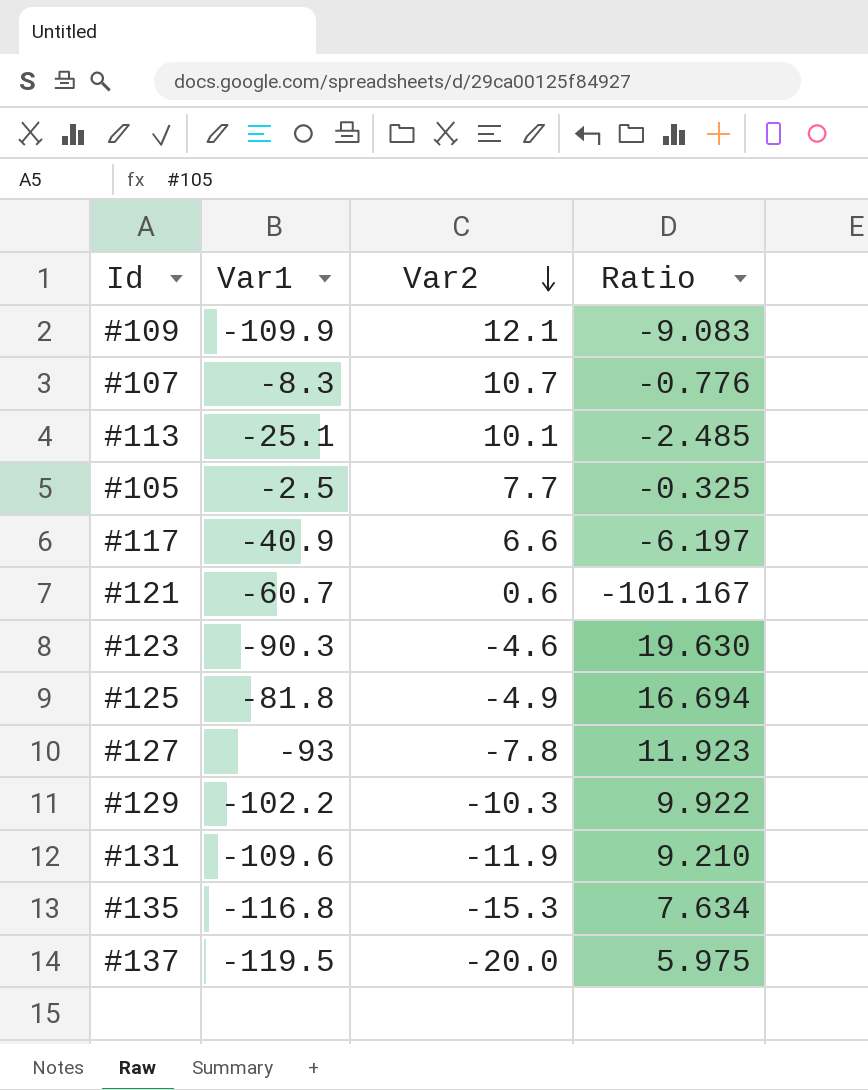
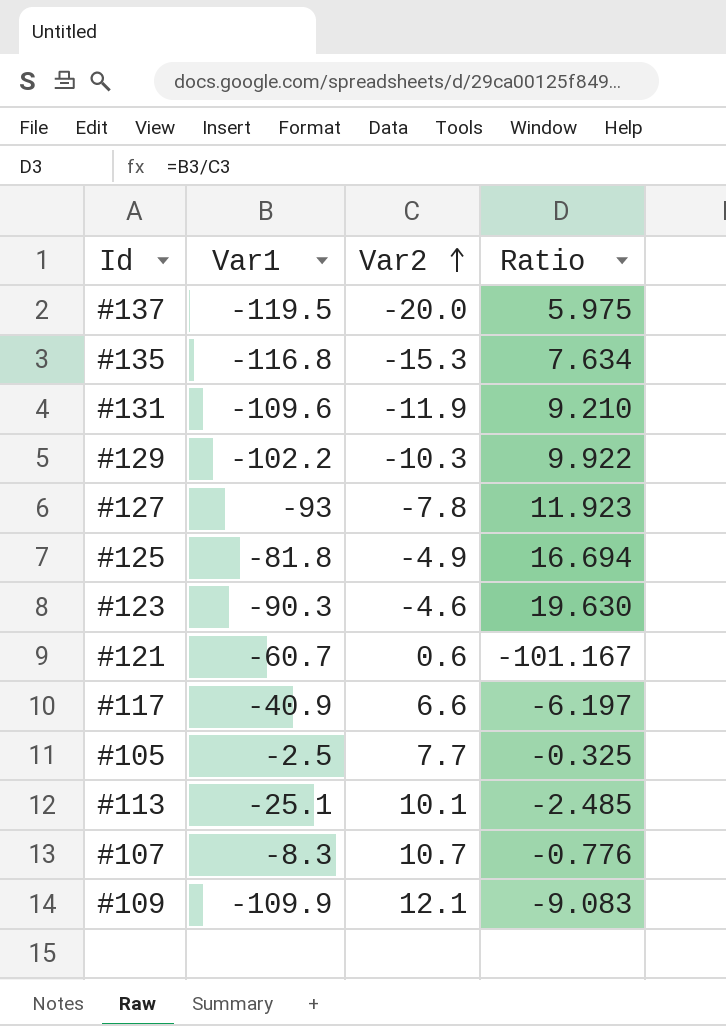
row order: Var2 descending -> Var2 ascending

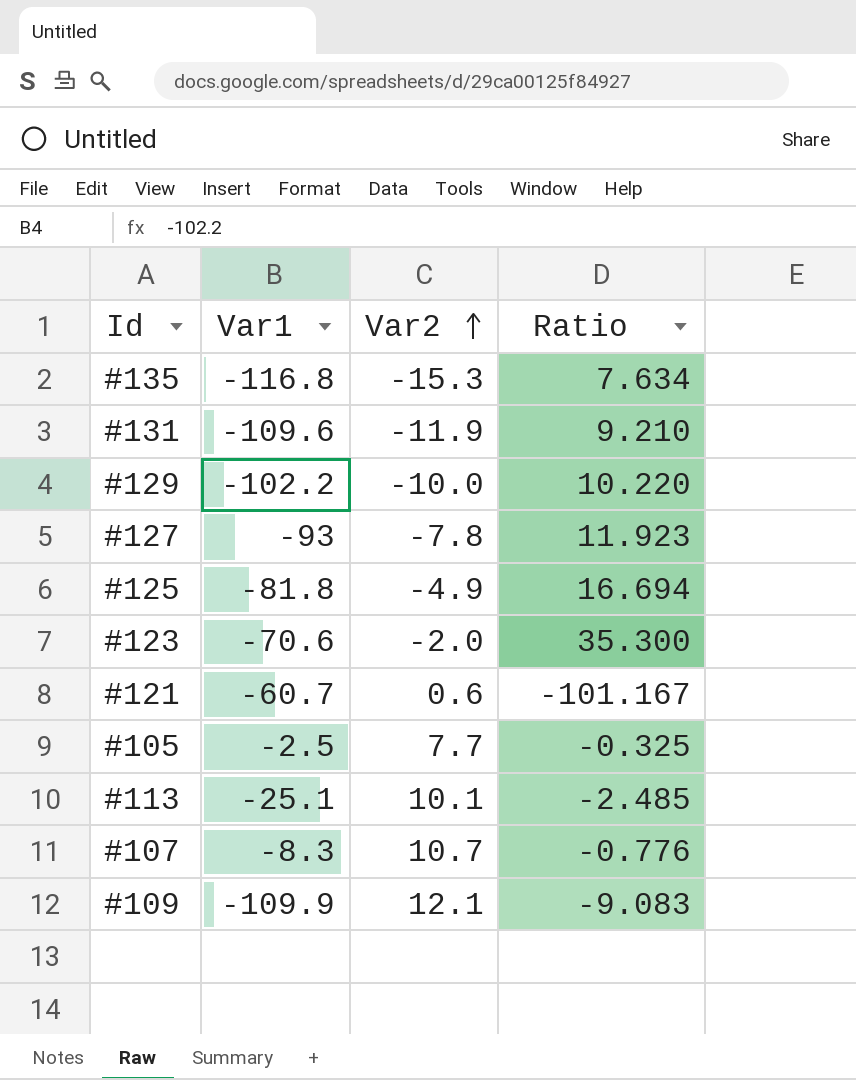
row #137: -119.5 | -20.0 | 5.975 -> none
row #117: -40.9 | 6.6 | -6.197 -> none
#129 | Var2: -10.3 -> -10.0
#129 | Ratio: 9.922 -> 10.220
#123 | Var1: -90.3 -> -70.6
#123 | Var2: -4.6 -> -2.0
#123 | Ratio: 19.630 -> 35.300

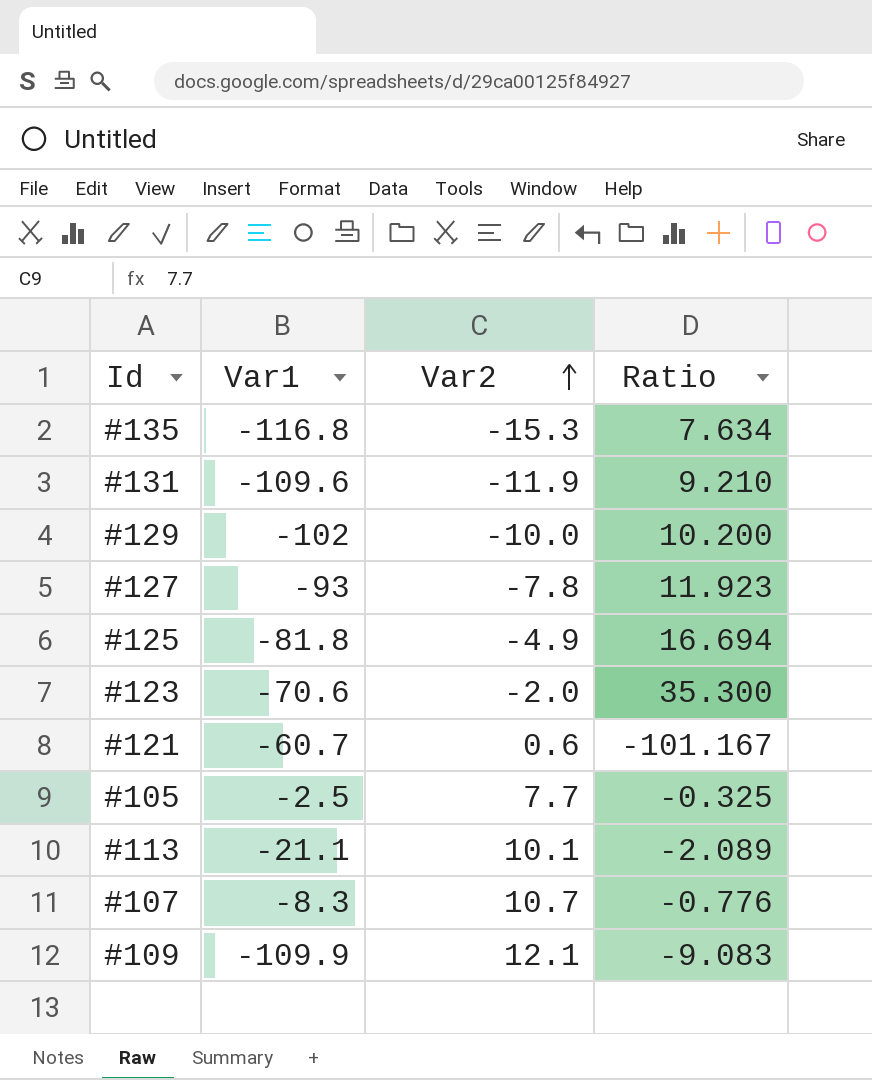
#129 | Var1: -102.2 -> -102
#129 | Ratio: 10.220 -> 10.200
#113 | Var1: -25.1 -> -21.1
#113 | Ratio: -2.485 -> -2.089

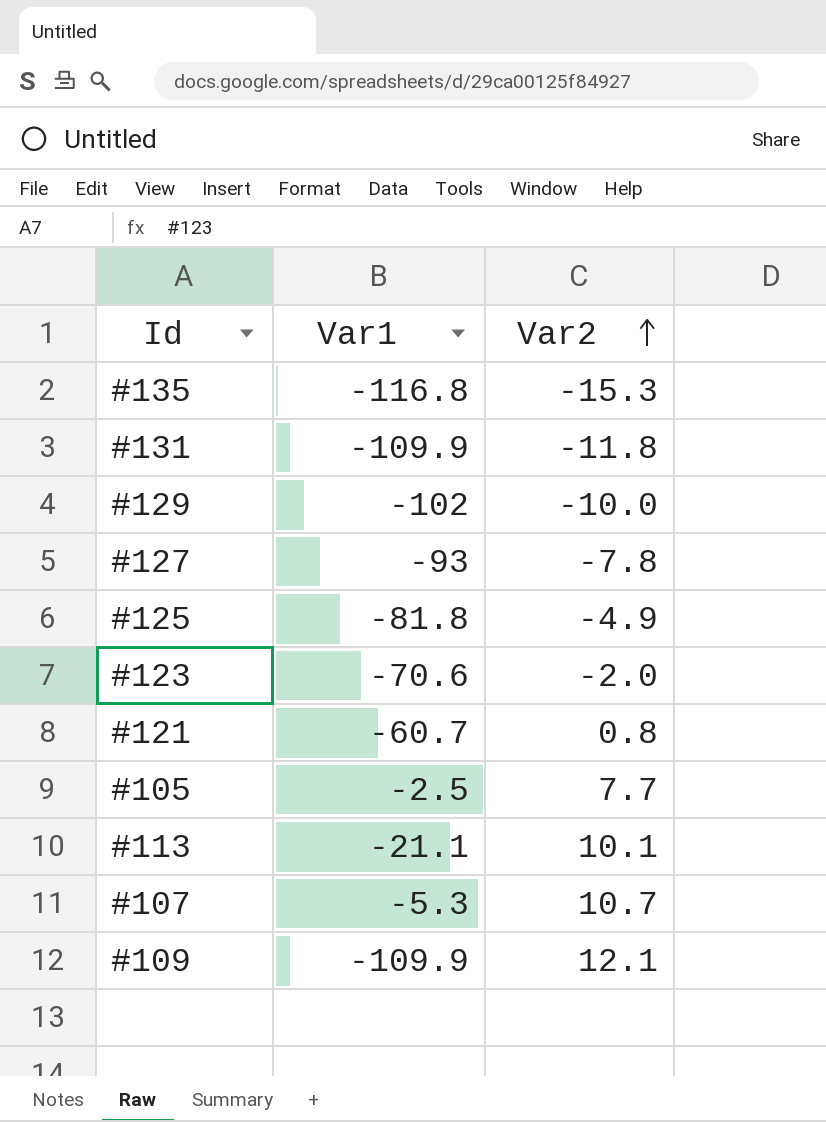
column Ratio | formula: [Var1] / [Var2] -> none
#131 | Var1: -109.6 -> -109.9
#131 | Var2: -11.9 -> -11.8
#121 | Var2: 0.6 -> 0.8
#107 | Var1: -8.3 -> -5.3

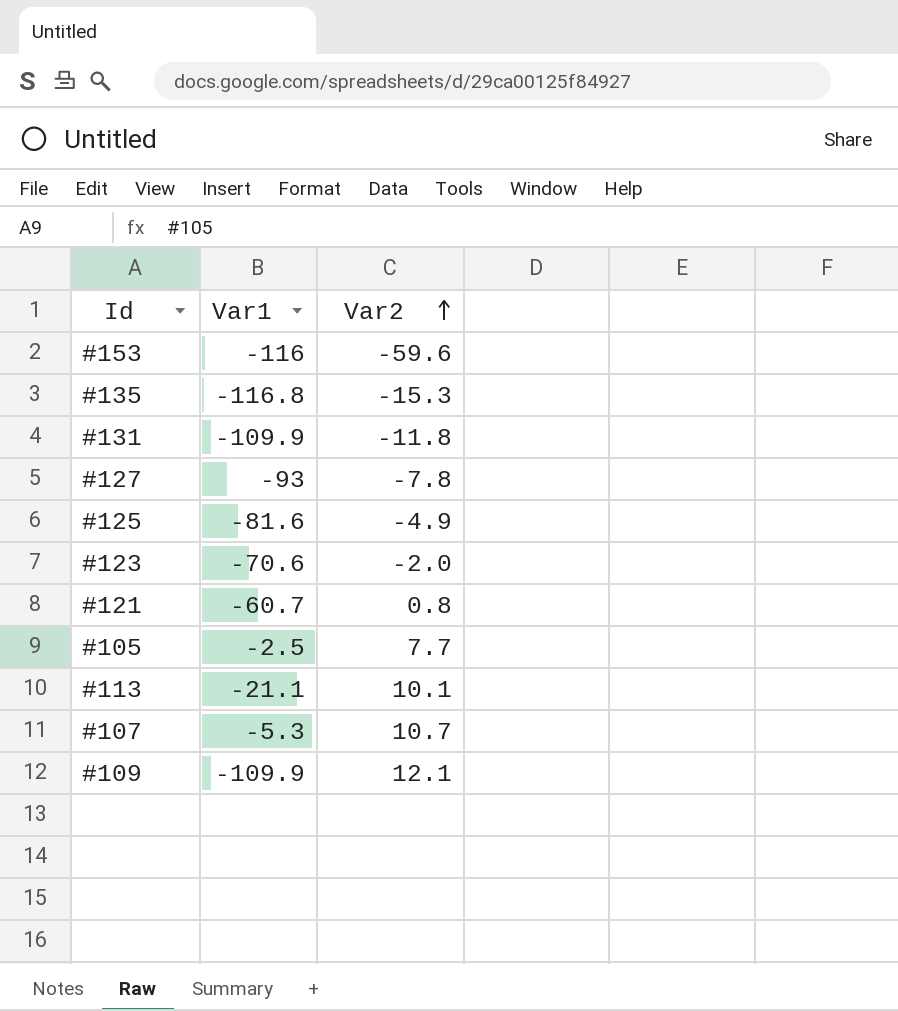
row #129: -102 | -10.0 -> none
row #153: none -> -116 | -59.6
#125 | Var1: -81.8 -> -81.6

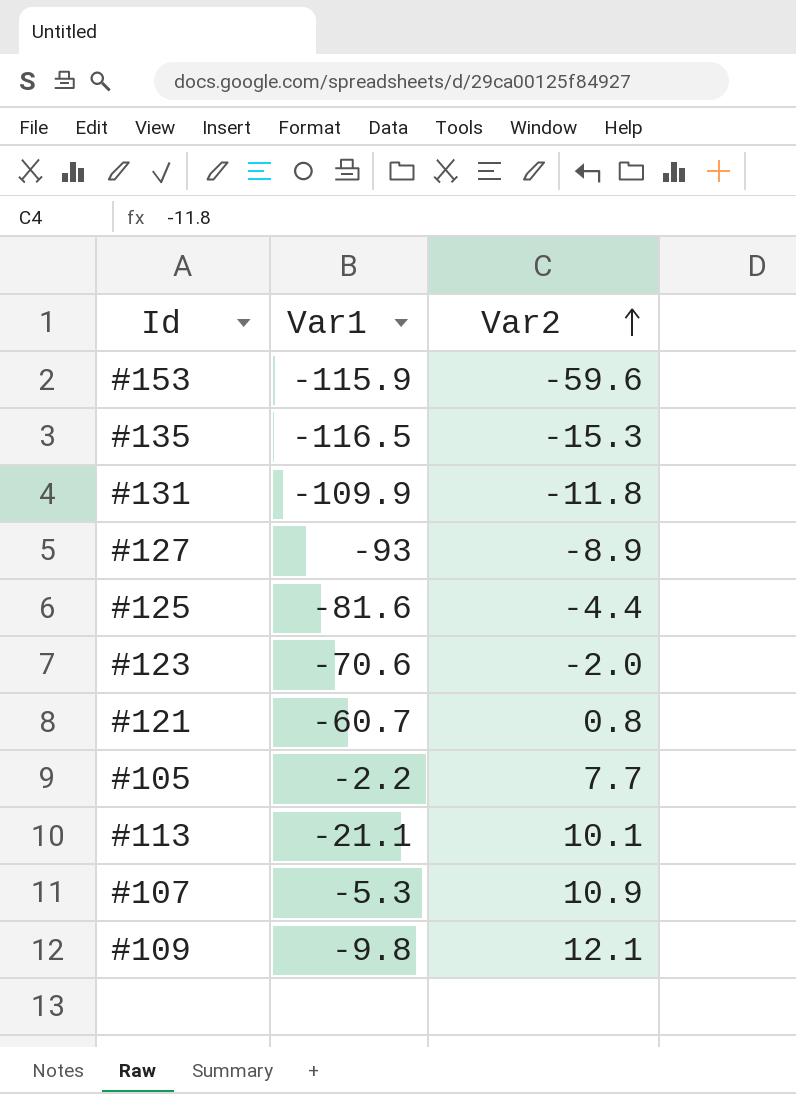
#153 | Var1: -116 -> -115.9
#135 | Var1: -116.8 -> -116.5
#127 | Var2: -7.8 -> -8.9
#125 | Var2: -4.9 -> -4.4
#105 | Var1: -2.5 -> -2.2
#107 | Var2: 10.7 -> 10.9
#109 | Var1: -109.9 -> -9.8

